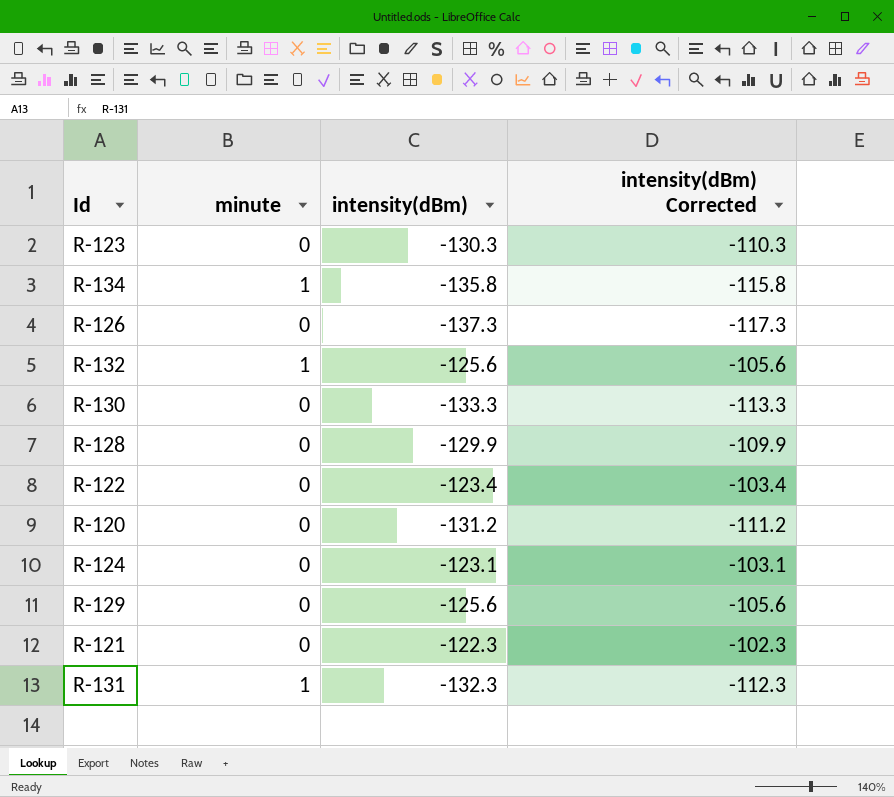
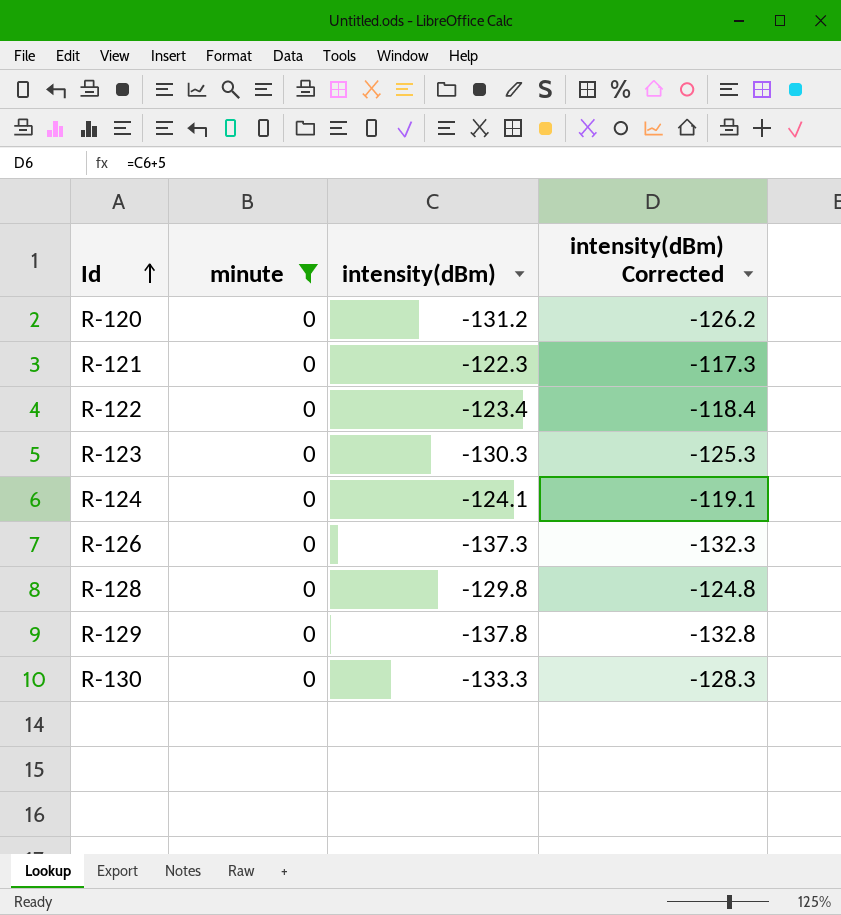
filter: none -> minute = 0
row order: none -> Id ascending
column intensity(dBm) Corrected | formula: [intensity(dBm)] + 20 -> [intensity(dBm)] + 5
R-124 | intensity(dBm): -123.1 -> -124.1
R-128 | intensity(dBm): -129.9 -> -129.8
R-129 | intensity(dBm): -125.6 -> -137.8

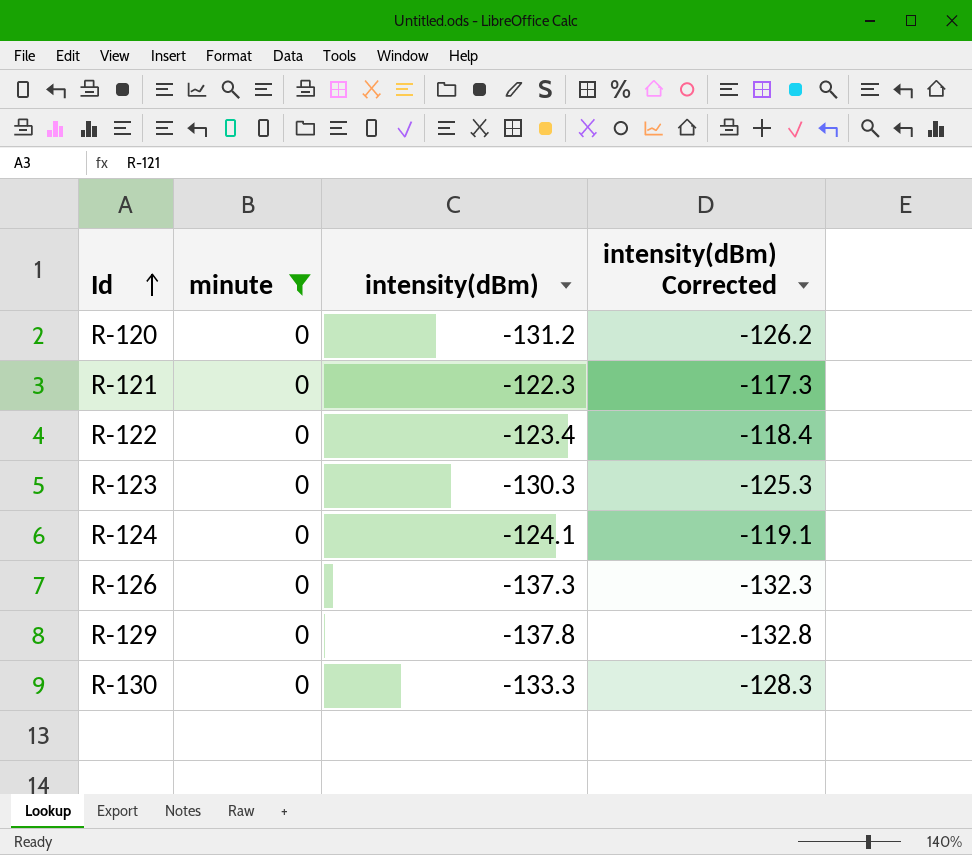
row R-128: 0 | -129.8 | -124.8 -> none

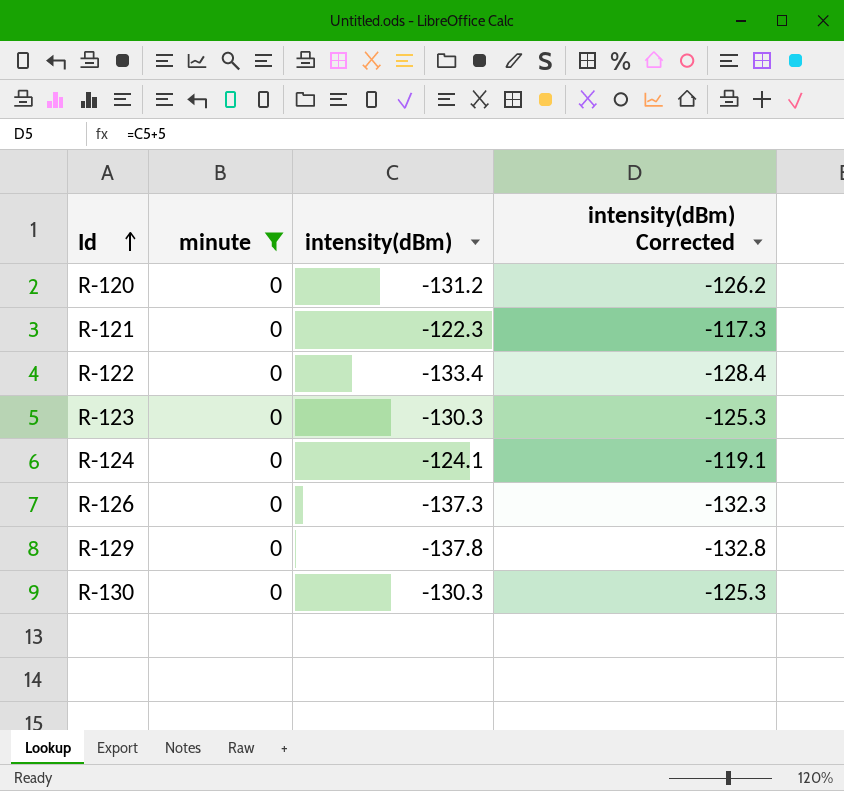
R-122 | intensity(dBm): -123.4 -> -133.4
R-122 | intensity(dBm) Corrected: -118.4 -> -128.4
R-130 | intensity(dBm): -133.3 -> -130.3
R-130 | intensity(dBm) Corrected: -128.3 -> -125.3

